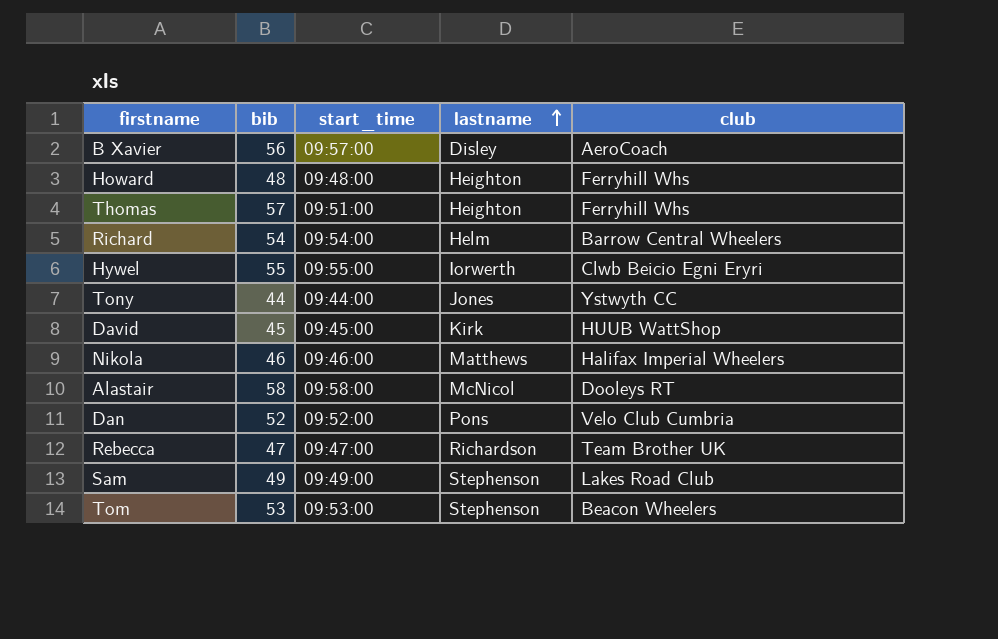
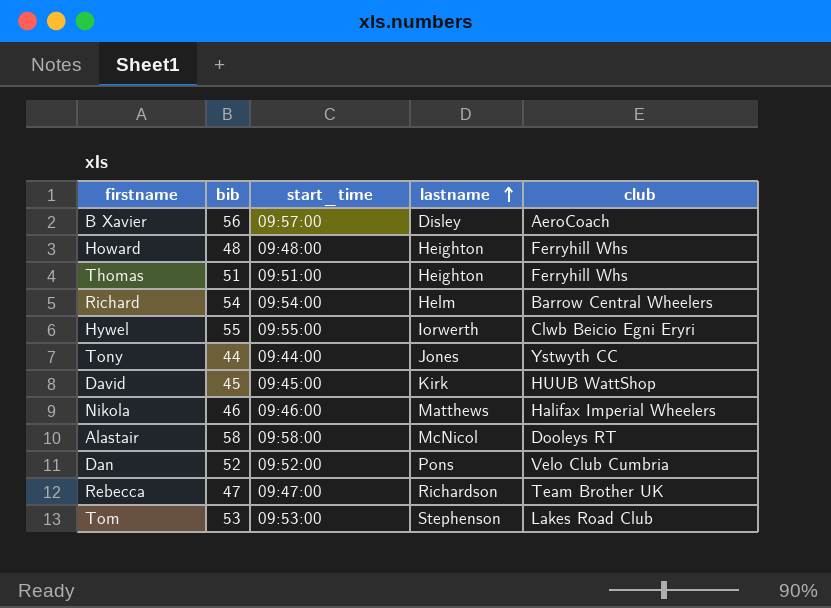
row Sam: 49 | 09:49:00 | Stephenson | Lakes Road Club -> none
Thomas | bib: 57 -> 51
Tom | club: Beacon Wheelers -> Lakes Road Club

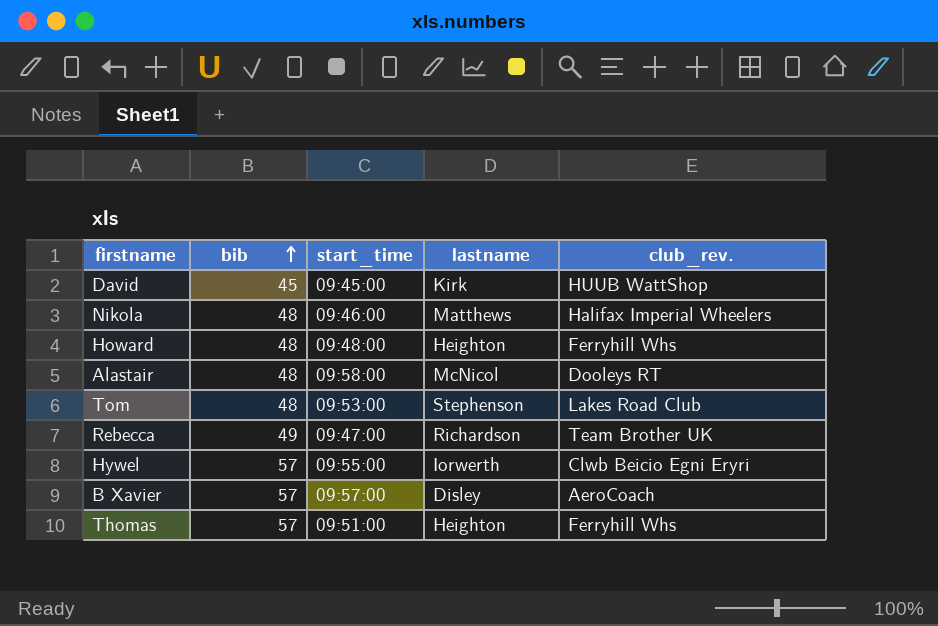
row order: lastname ascending -> bib ascending
column name: club -> club_rev.
row Richard: 54 | 09:54:00 | Helm | Barrow Central Wheelers -> none
row Tony: 44 | 09:44:00 | Jones | Ystwyth CC -> none
row Dan: 52 | 09:52:00 | Pons | Velo Club Cumbria -> none
Nikola | bib: 46 -> 48
Alastair | bib: 58 -> 48
Tom | bib: 53 -> 48
Rebecca | bib: 47 -> 49
Hywel | bib: 55 -> 57
B Xavier | bib: 56 -> 57
Thomas | bib: 51 -> 57

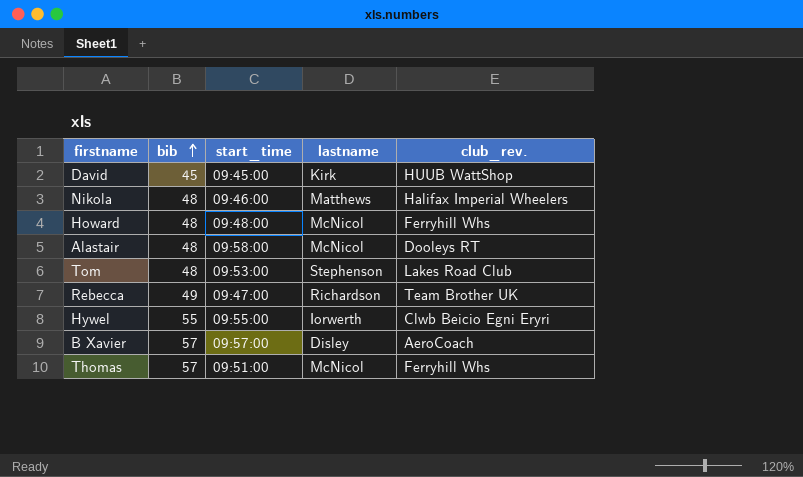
Howard | lastname: Heighton -> McNicol
Hywel | bib: 57 -> 55
Thomas | lastname: Heighton -> McNicol

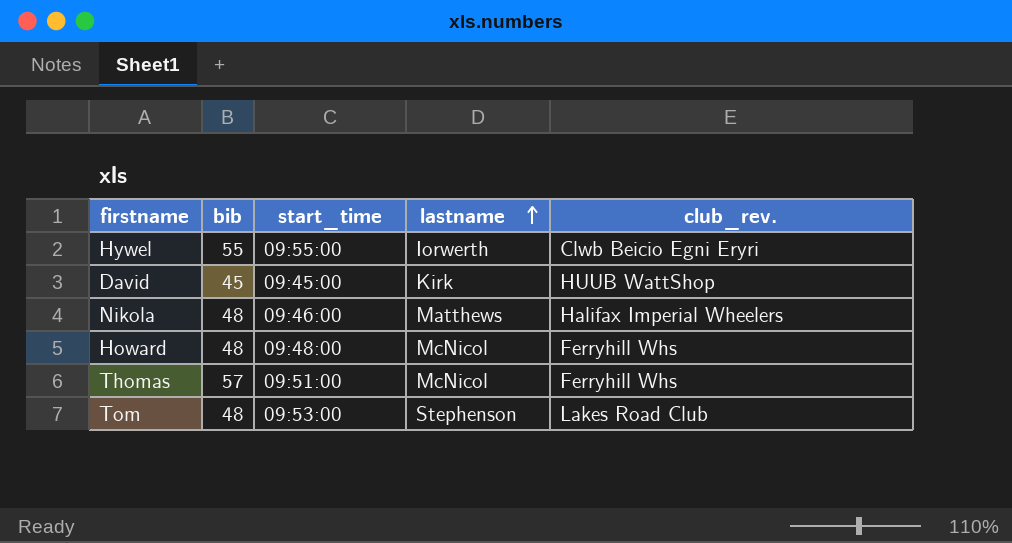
row order: bib ascending -> lastname ascending
row Alastair: 48 | 09:58:00 | McNicol | Dooleys RT -> none
row Rebecca: 49 | 09:47:00 | Richardson | Team Brother UK -> none
row B Xavier: 57 | 09:57:00 | Disley | AeroCoach -> none

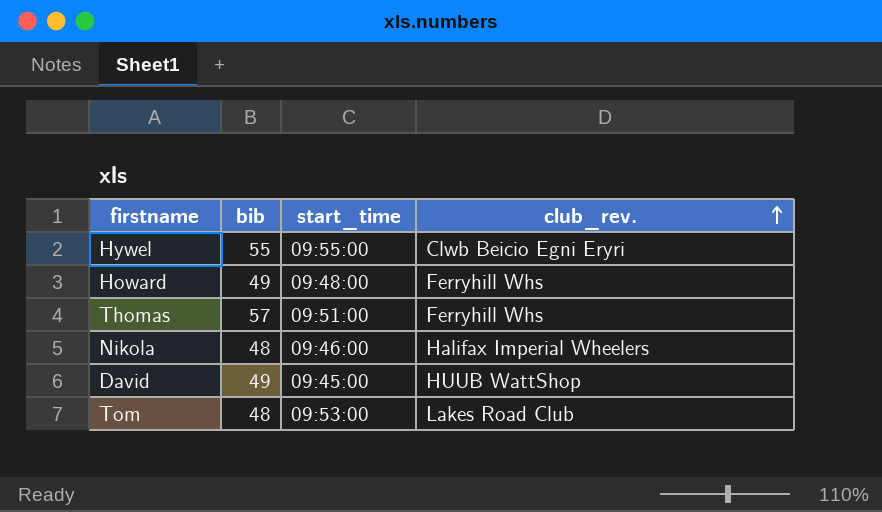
row order: lastname ascending -> club_rev. ascending
column lastname | position: 4 -> none
Howard | bib: 48 -> 49
David | bib: 45 -> 49

